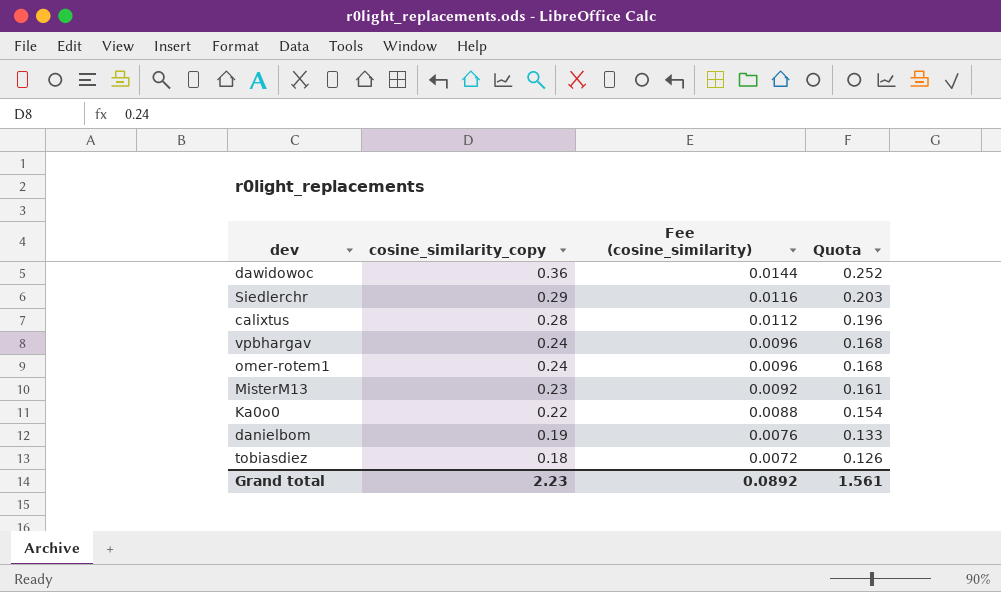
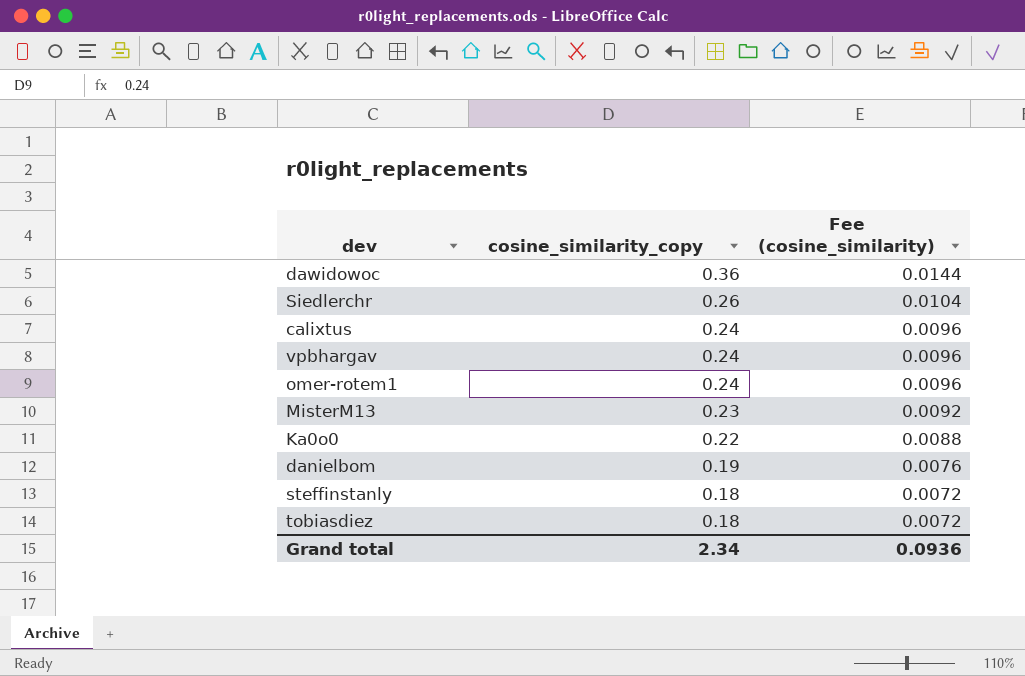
column Quota | formula: [cosine_similarity_copy] * 0.7 -> none
Siedlerchr | cosine_similarity_copy: 0.29 -> 0.26
Siedlerchr | Fee (cosine_similarity): 0.0116 -> 0.0104
calixtus | cosine_similarity_copy: 0.28 -> 0.24
calixtus | Fee (cosine_similarity): 0.0112 -> 0.0096
row steffinstanly: none -> 0.18 | 0.0072
Grand total | cosine_similarity_copy: 2.23 -> 2.34
Grand total | Fee (cosine_similarity): 0.0892 -> 0.0936

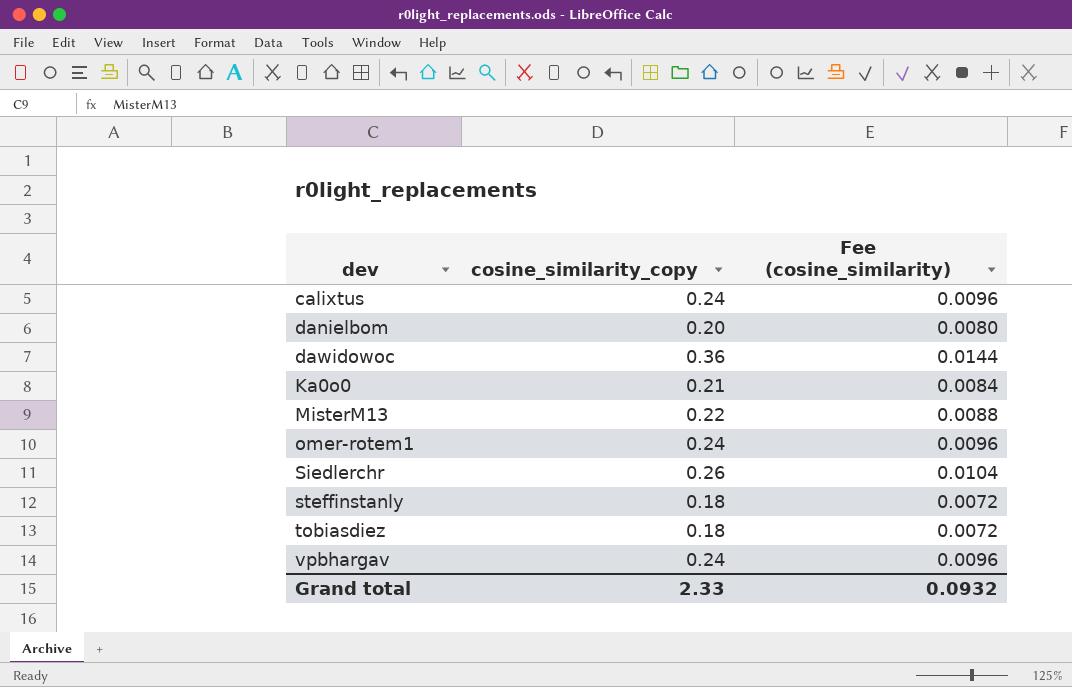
row order: cosine_similarity_copy descending -> dev ascending
danielbom | cosine_similarity_copy: 0.19 -> 0.20
danielbom | Fee (cosine_similarity): 0.0076 -> 0.0080
Ka0o0 | cosine_similarity_copy: 0.22 -> 0.21
Ka0o0 | Fee (cosine_similarity): 0.0088 -> 0.0084
MisterM13 | cosine_similarity_copy: 0.23 -> 0.22
MisterM13 | Fee (cosine_similarity): 0.0092 -> 0.0088
Grand total | cosine_similarity_copy: 2.34 -> 2.33
Grand total | Fee (cosine_similarity): 0.0936 -> 0.0932

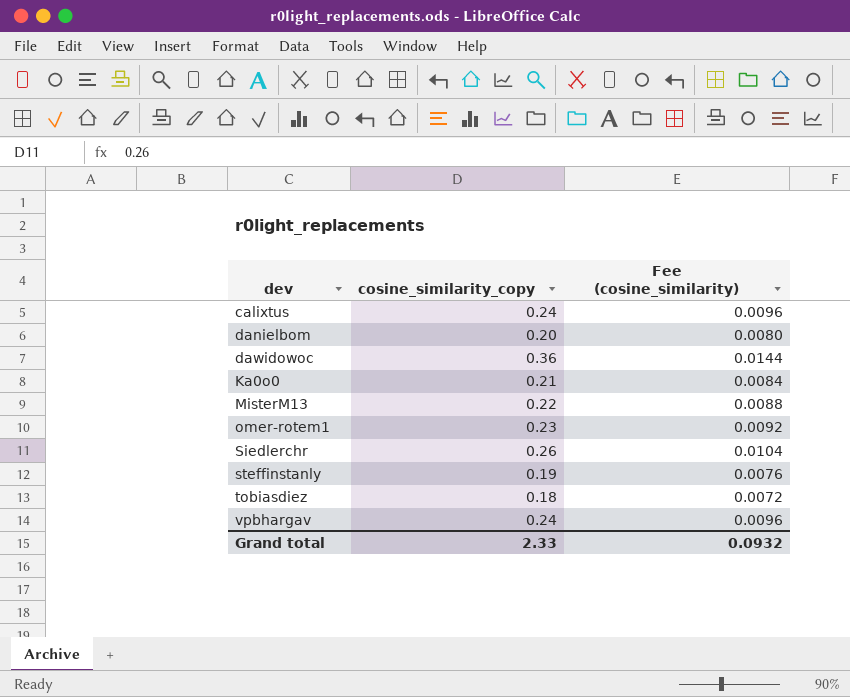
omer-rotem1 | cosine_similarity_copy: 0.24 -> 0.23
omer-rotem1 | Fee (cosine_similarity): 0.0096 -> 0.0092
steffinstanly | cosine_similarity_copy: 0.18 -> 0.19
steffinstanly | Fee (cosine_similarity): 0.0072 -> 0.0076

